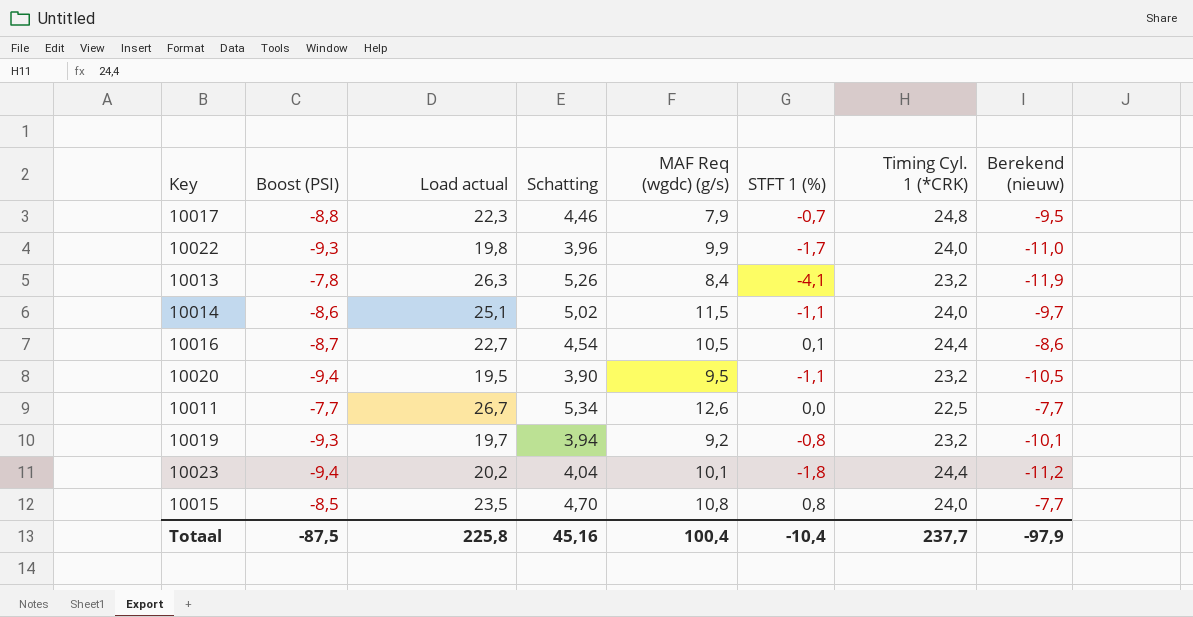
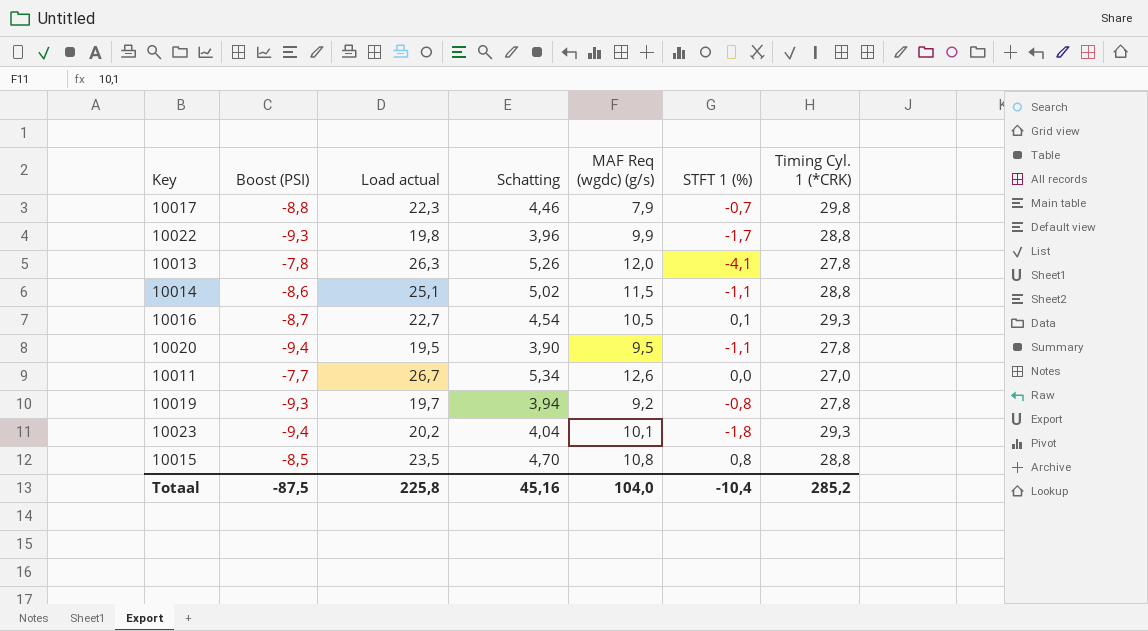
column Berekend (nieuw) | formula: [Boost (PSI)] + [STFT 1 (%)] -> none
10017 | Timing Cyl. 1 (*CRK): 24,8 -> 29,8
10022 | Timing Cyl. 1 (*CRK): 24,0 -> 28,8
10013 | MAF Req (wgdc) (g/s): 8,4 -> 12,0
10013 | Timing Cyl. 1 (*CRK): 23,2 -> 27,8
10014 | Timing Cyl. 1 (*CRK): 24,0 -> 28,8
10016 | Timing Cyl. 1 (*CRK): 24,4 -> 29,3
10020 | Timing Cyl. 1 (*CRK): 23,2 -> 27,8
10011 | Timing Cyl. 1 (*CRK): 22,5 -> 27,0
10019 | Timing Cyl. 1 (*CRK): 23,2 -> 27,8
10023 | Timing Cyl. 1 (*CRK): 24,4 -> 29,3
10015 | Timing Cyl. 1 (*CRK): 24,0 -> 28,8
Totaal | MAF Req (wgdc) (g/s): 100,4 -> 104,0
Totaal | Timing Cyl. 1 (*CRK): 237,7 -> 285,2

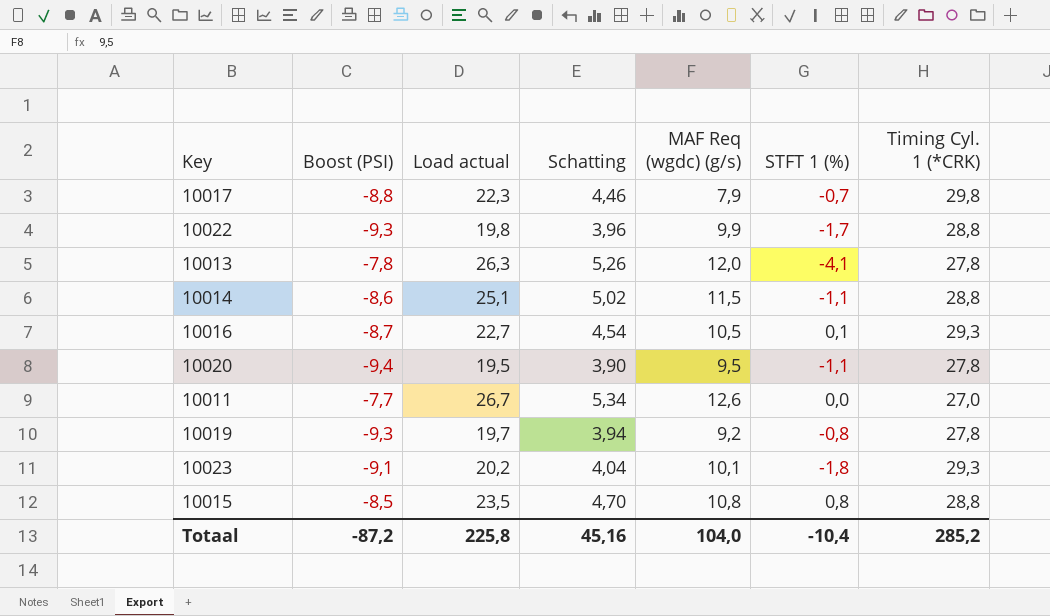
10023 | Boost (PSI): -9,4 -> -9,1
Totaal | Boost (PSI): -87,5 -> -87,2

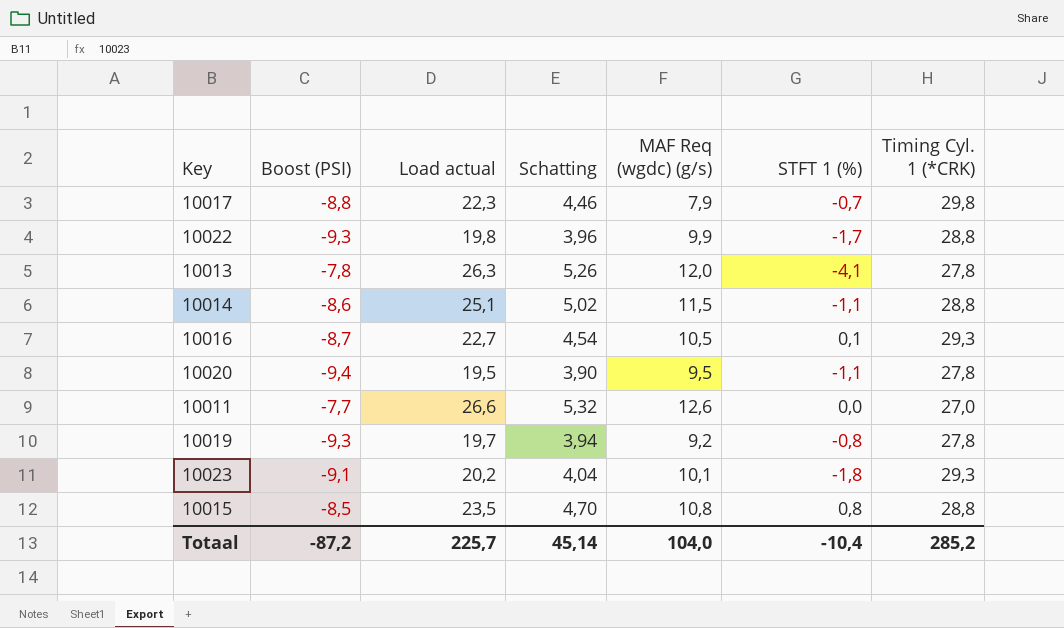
10011 | Load actual: 26,7 -> 26,6
10011 | Schatting: 5,34 -> 5,32
Totaal | Load actual: 225,8 -> 225,7
Totaal | Schatting: 45,16 -> 45,14

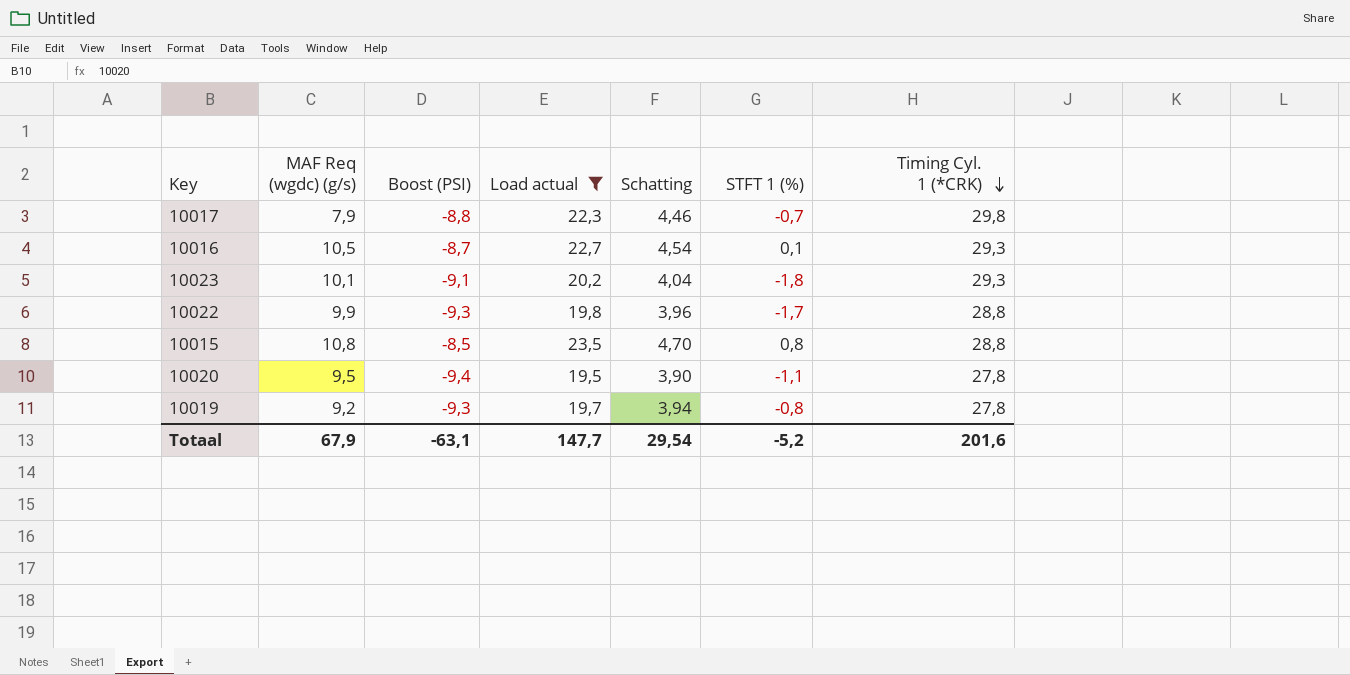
filter: none -> Load actual <= 23,5
row order: none -> Timing Cyl. 1 (*CRK) descending
column MAF Req (wgdc) (g/s) | position: 5 -> 2
Totaal | MAF Req (wgdc) (g/s): 104,0 -> 67,9
Totaal | Boost (PSI): -87,2 -> -63,1
Totaal | Load actual: 225,7 -> 147,7
Totaal | Schatting: 45,14 -> 29,54
Totaal | STFT 1 (%): -10,4 -> -5,2
Totaal | Timing Cyl. 1 (*CRK): 285,2 -> 201,6

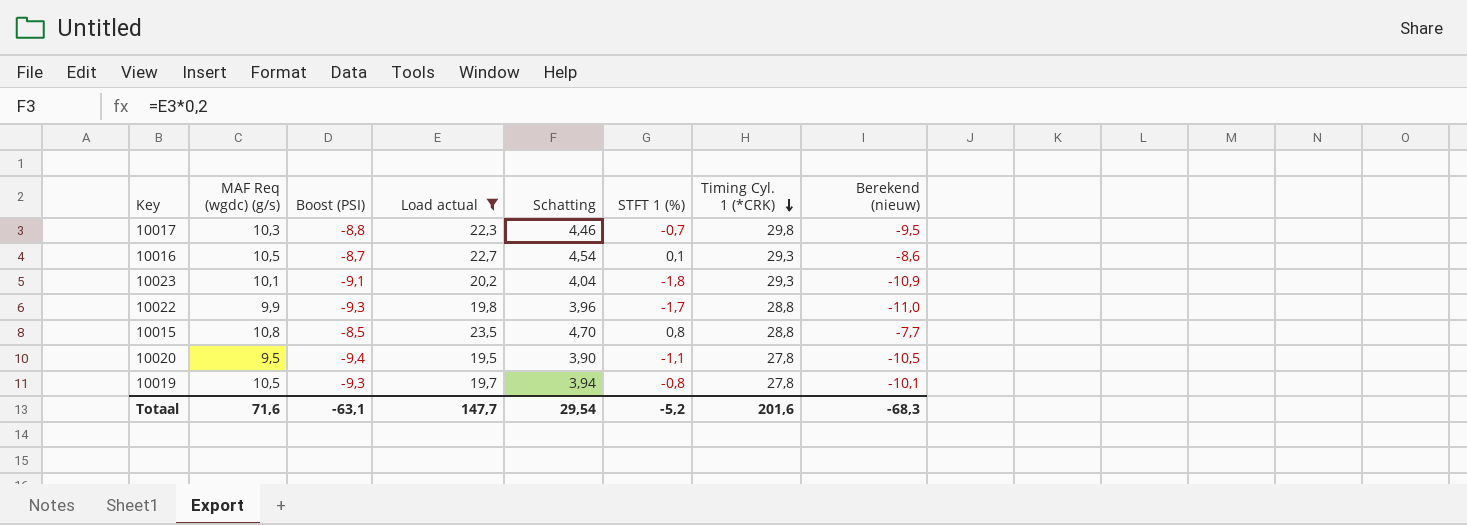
column Berekend (nieuw) | formula: none -> [Boost (PSI)] + [STFT 1 (%)]
10017 | MAF Req (wgdc) (g/s): 7,9 -> 10,3
10019 | MAF Req (wgdc) (g/s): 9,2 -> 10,5
Totaal | MAF Req (wgdc) (g/s): 67,9 -> 71,6

